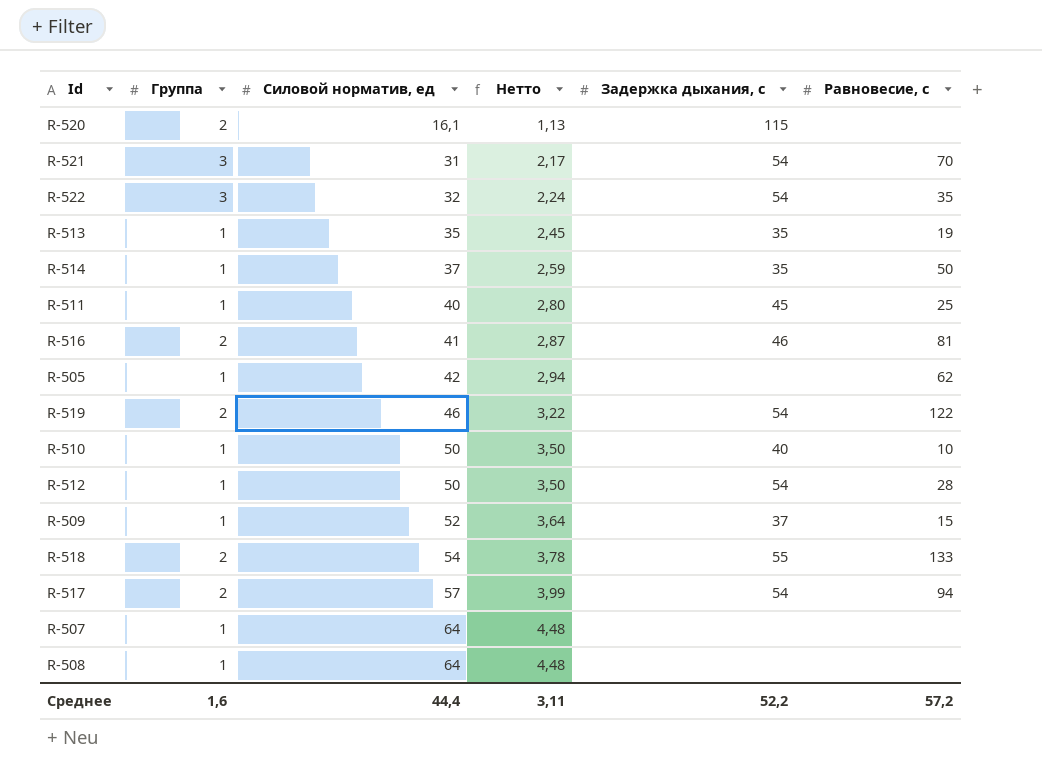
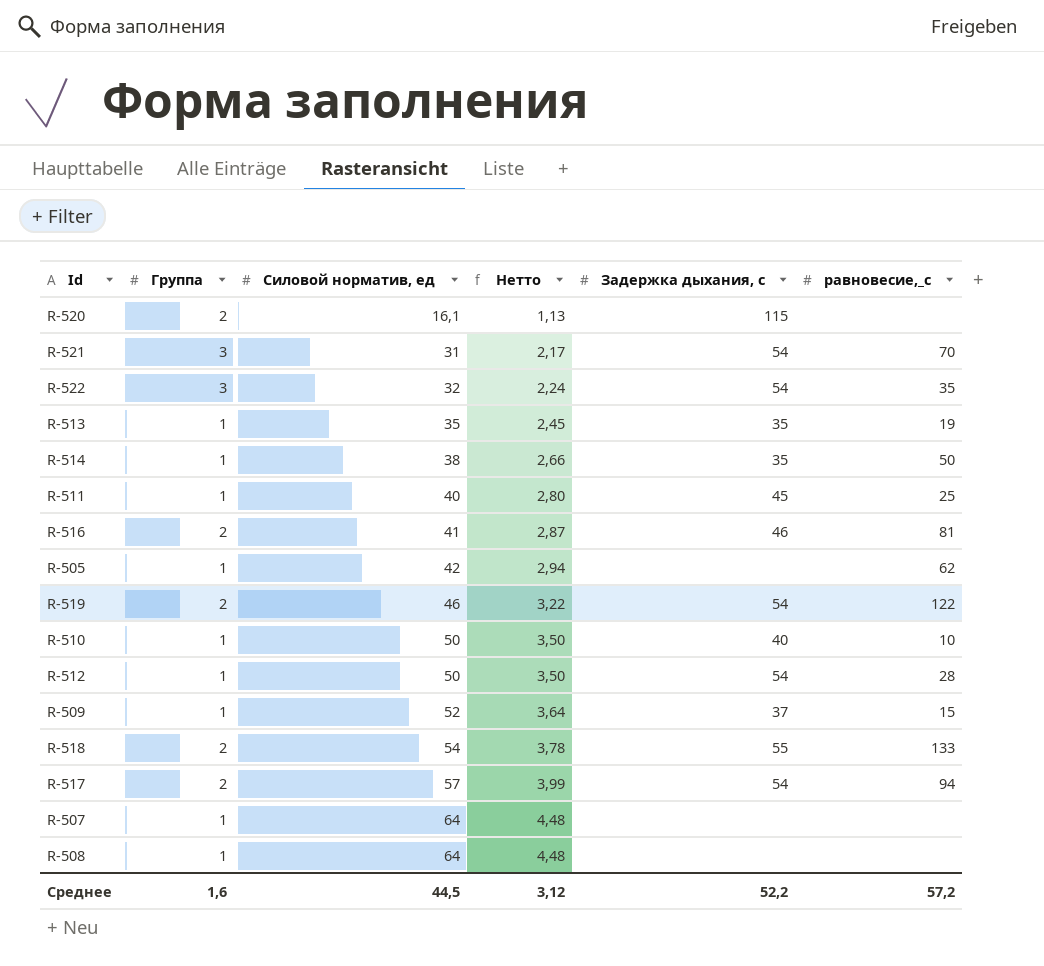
column name: Равновесие, с -> равновесие,_с
R-514 | Силовой норматив, ед: 37 -> 38
R-514 | Нетто: 2,59 -> 2,66
Среднее | Силовой норматив, ед: 44,4 -> 44,5
Среднее | Нетто: 3,11 -> 3,12

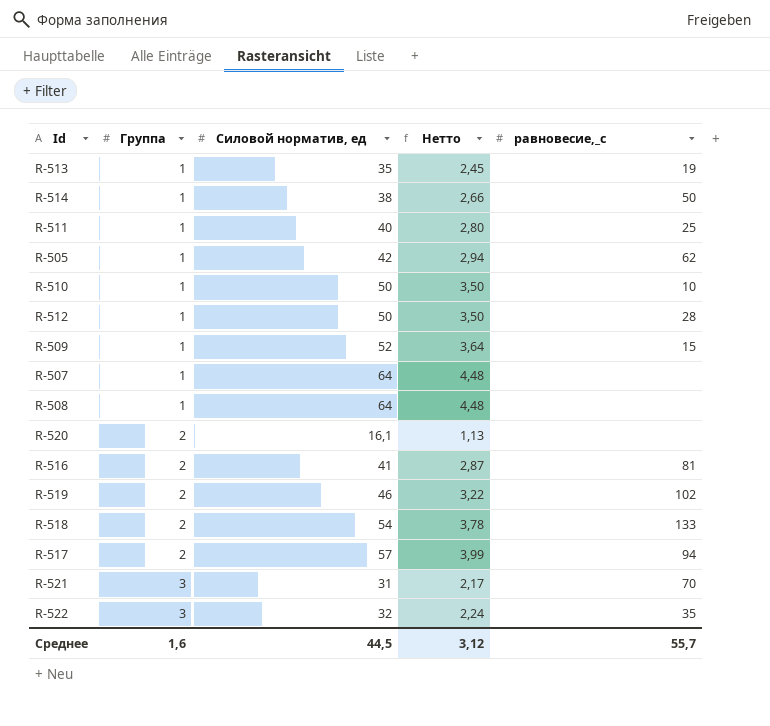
row order: Силовой норматив, ед ascending -> Группа ascending
column Задержка дыхания, с | position: 5 -> none
R-519 | равновесие,_с: 122 -> 102
Среднее | равновесие,_с: 57,2 -> 55,7

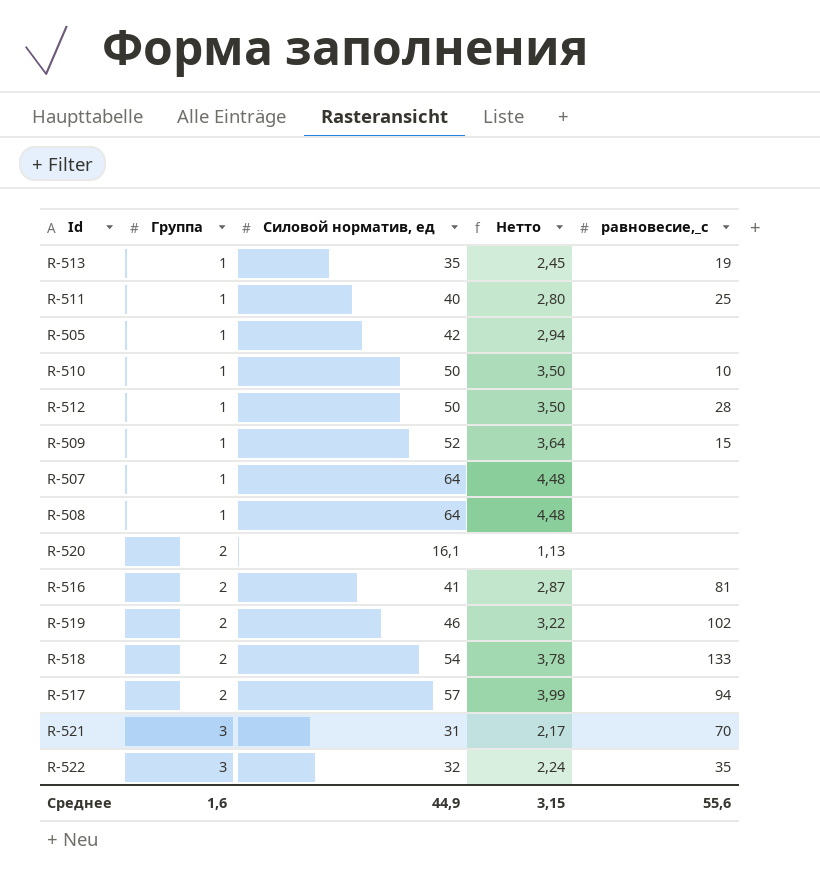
row R-514: 1 | 38 | 2,66 | 50 -> none
R-505 | равновесие,_с: 62 -> none
Среднее | Силовой норматив, ед: 44,5 -> 44,9
Среднее | Нетто: 3,12 -> 3,15
Среднее | равновесие,_с: 55,7 -> 55,6

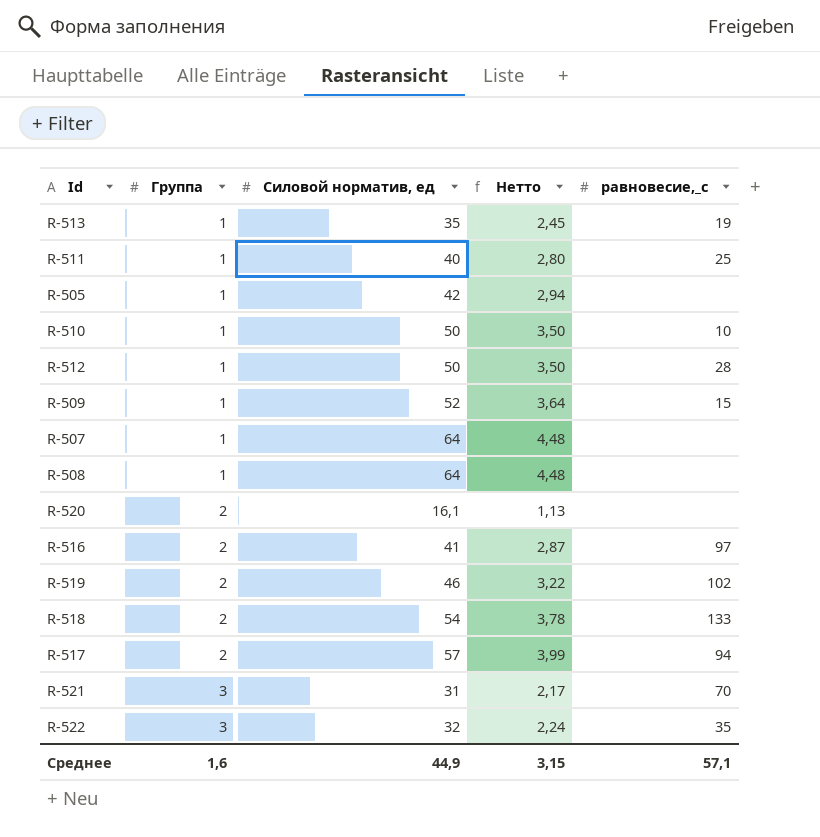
R-516 | равновесие,_с: 81 -> 97
Среднее | равновесие,_с: 55,6 -> 57,1

